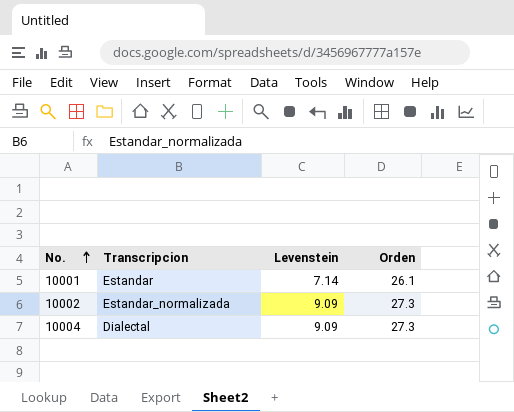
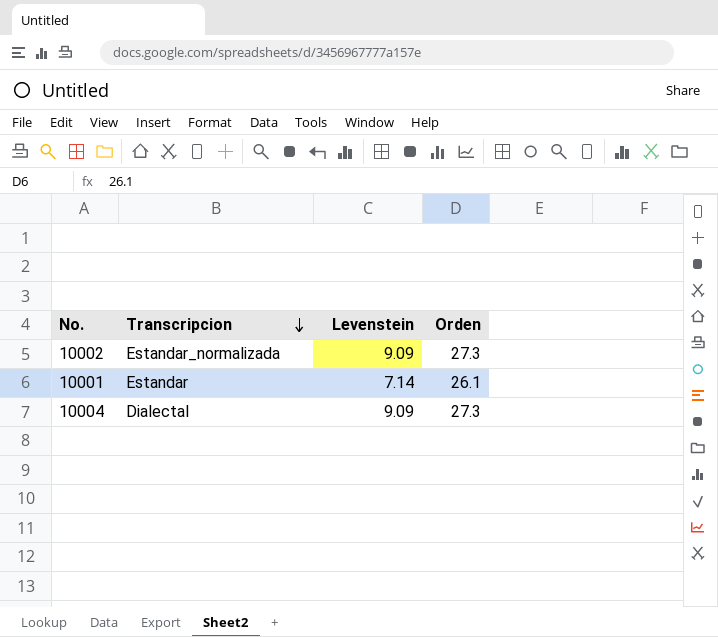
row order: No. ascending -> Transcripcion descending

